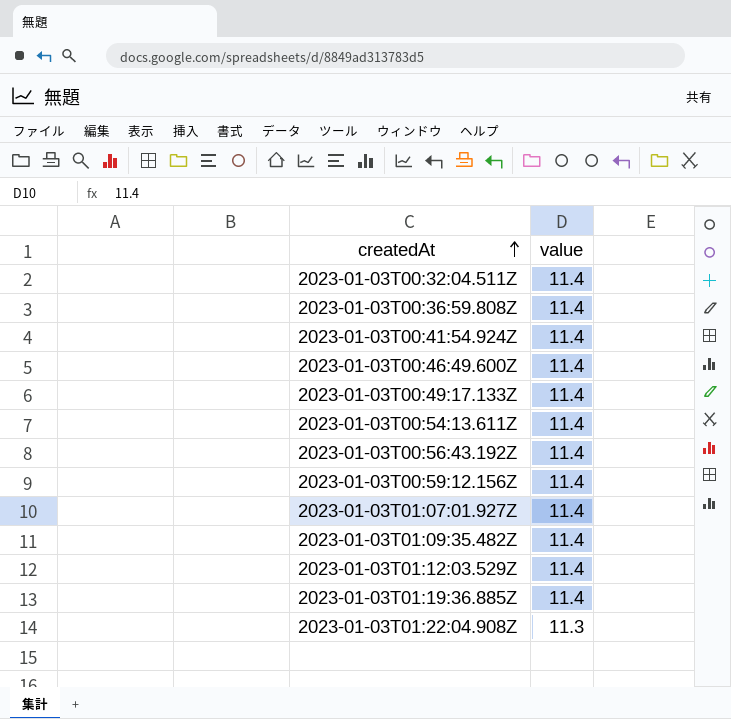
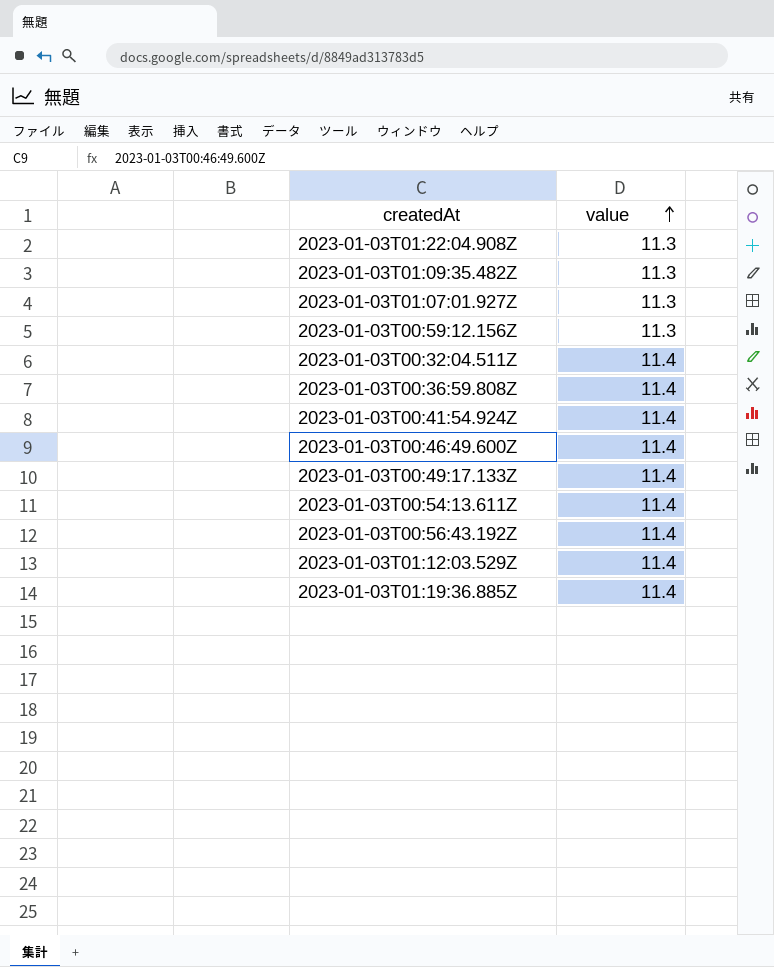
row order: createdAt ascending -> value ascending
2023-01-03T01:09:35.482Z | value: 11.4 -> 11.3
2023-01-03T01:07:01.927Z | value: 11.4 -> 11.3
2023-01-03T00:59:12.156Z | value: 11.4 -> 11.3

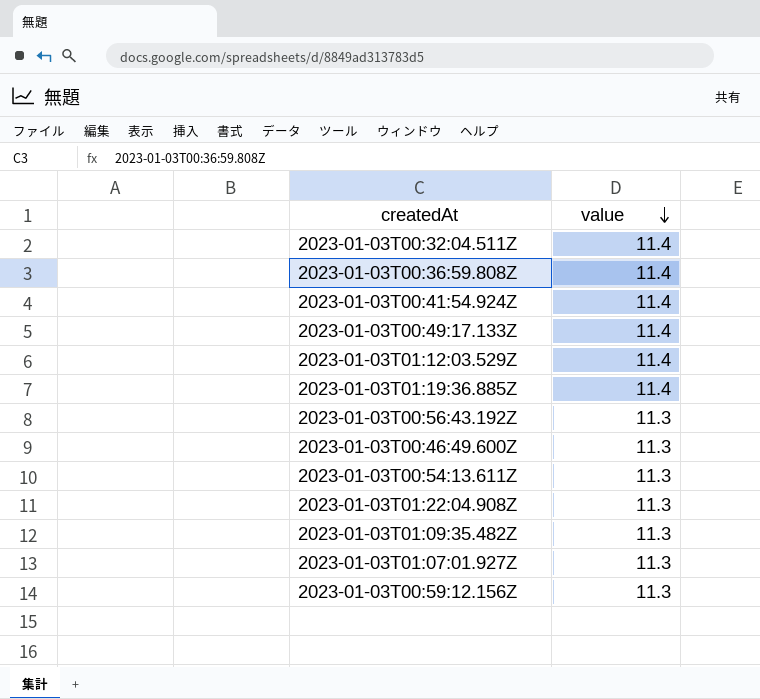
row order: value ascending -> value descending
2023-01-03T00:56:43.192Z | value: 11.4 -> 11.3
2023-01-03T00:46:49.600Z | value: 11.4 -> 11.3
2023-01-03T00:54:13.611Z | value: 11.4 -> 11.3

